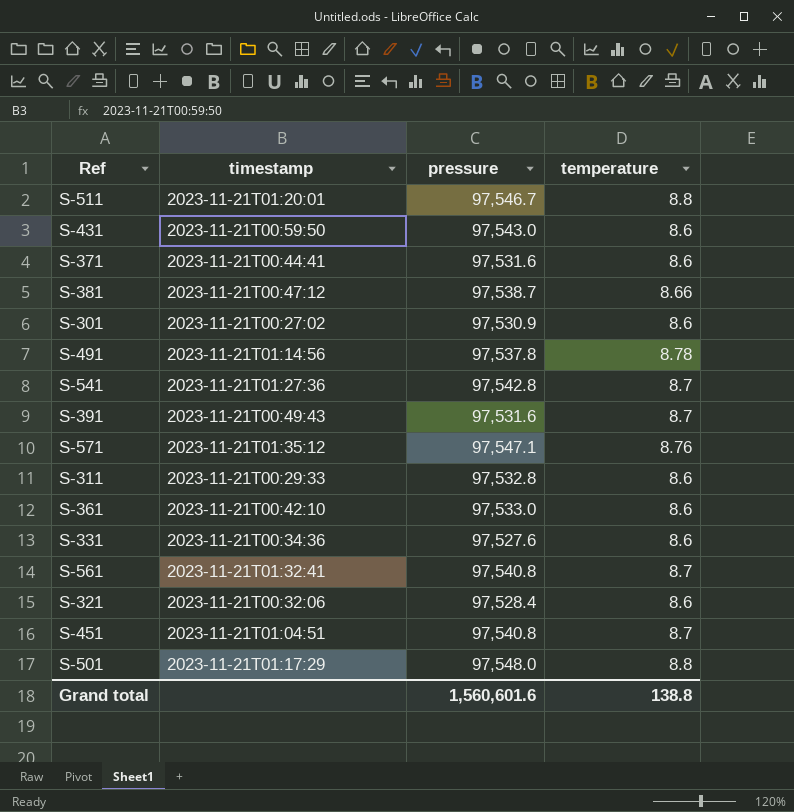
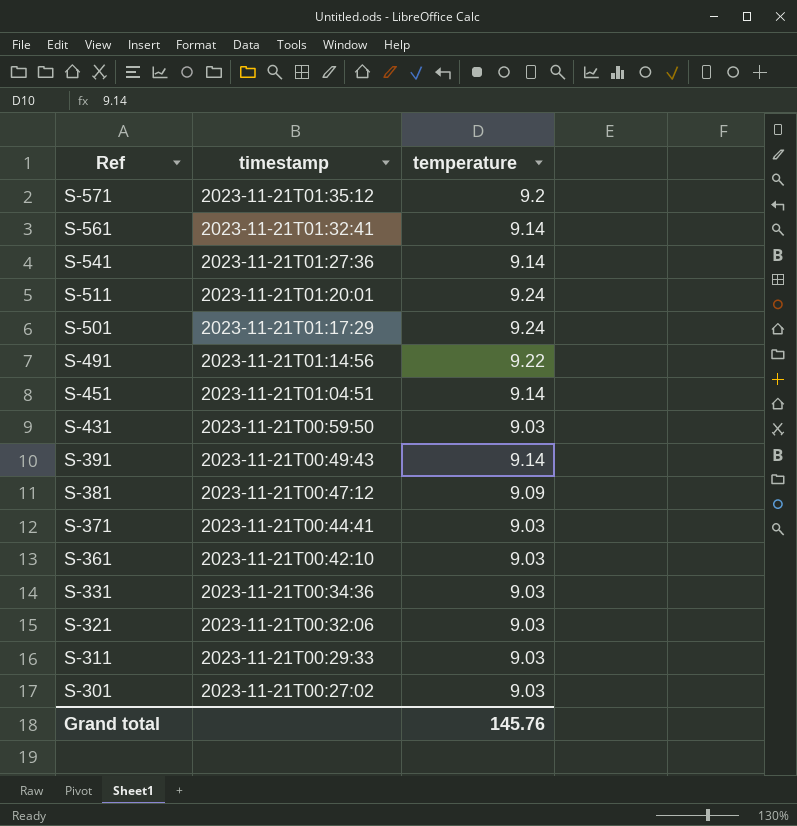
row order: none -> Ref descending
column pressure | position: 3 -> none
S-571 | temperature: 8.76 -> 9.2
S-561 | temperature: 8.7 -> 9.14
S-541 | temperature: 8.7 -> 9.14
S-511 | temperature: 8.8 -> 9.24
S-501 | temperature: 8.8 -> 9.24
S-491 | temperature: 8.78 -> 9.22
S-451 | temperature: 8.7 -> 9.14
S-431 | temperature: 8.6 -> 9.03
S-391 | temperature: 8.7 -> 9.14
S-381 | temperature: 8.66 -> 9.09
S-371 | temperature: 8.6 -> 9.03
S-361 | temperature: 8.6 -> 9.03
S-331 | temperature: 8.6 -> 9.03
S-321 | temperature: 8.6 -> 9.03
S-311 | temperature: 8.6 -> 9.03
S-301 | temperature: 8.6 -> 9.03
Grand total | temperature: 138.8 -> 145.76

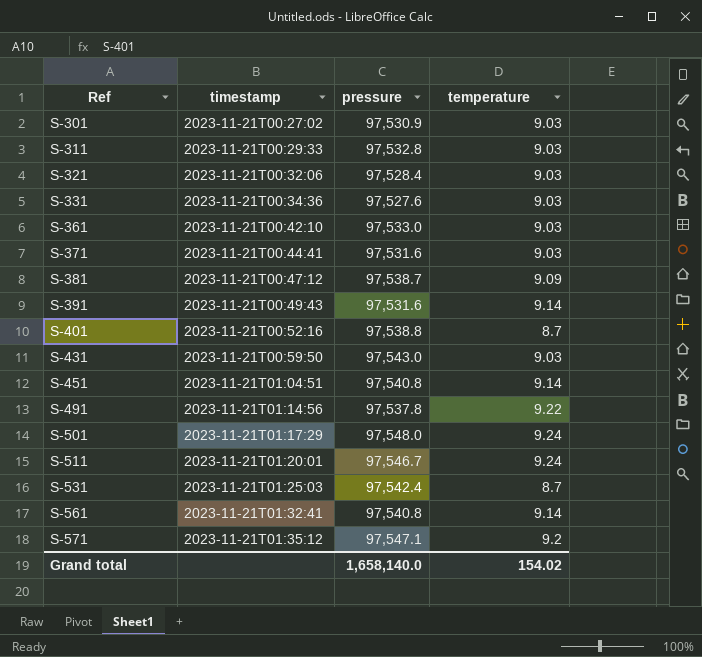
row order: Ref descending -> Ref ascending
column pressure | position: none -> 3
row S-541: 2023-11-21T01:27:36 | 9.14 -> none
row S-401: none -> 2023-11-21T00:52:16 | 97,538.8 | 8.7
row S-531: none -> 2023-11-21T01:25:03 | 97,542.4 | 8.7
Grand total | temperature: 145.76 -> 154.02

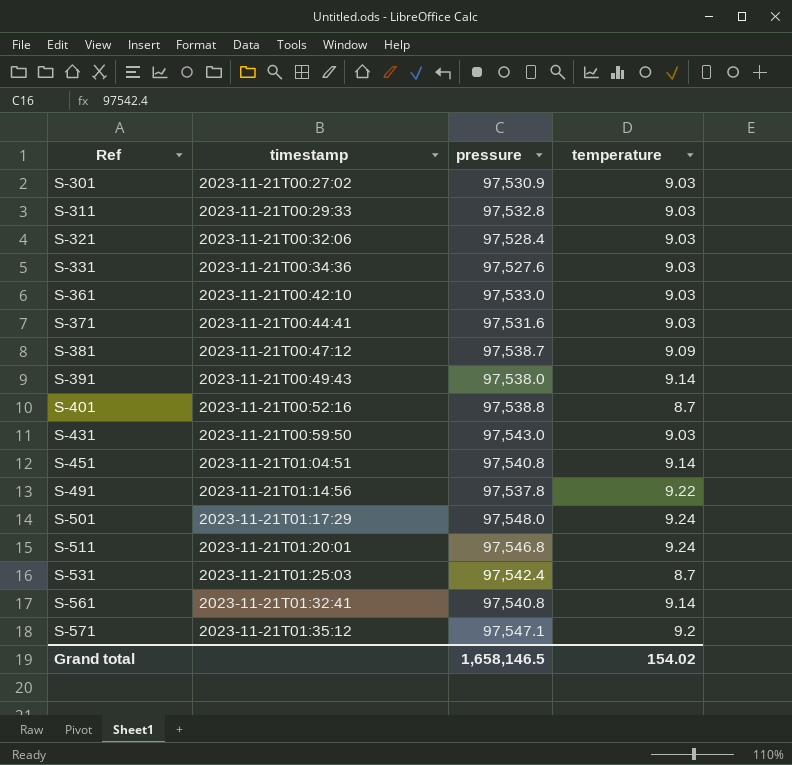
S-391 | pressure: 97,531.6 -> 97,538.0
S-511 | pressure: 97,546.7 -> 97,546.8
Grand total | pressure: 1,658,140.0 -> 1,658,146.5

